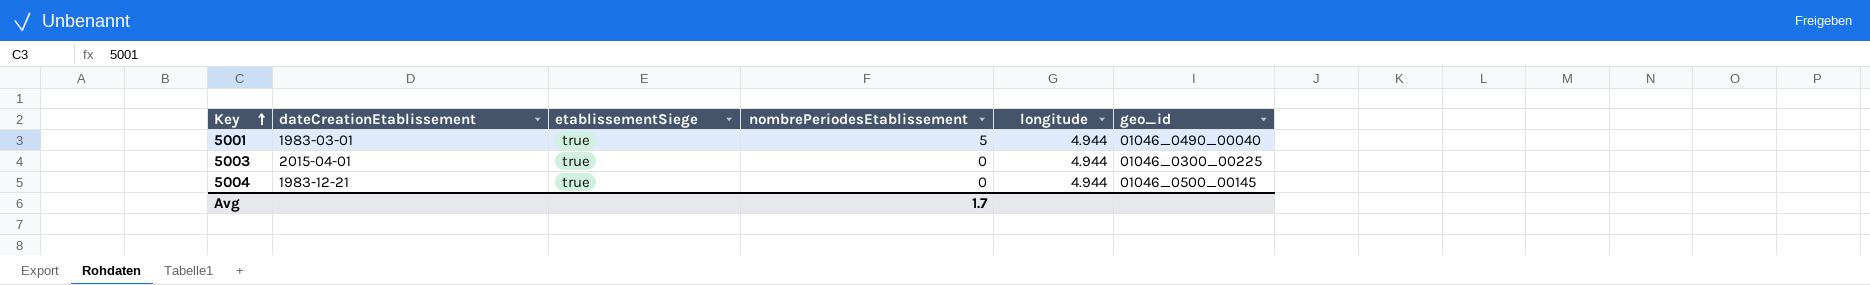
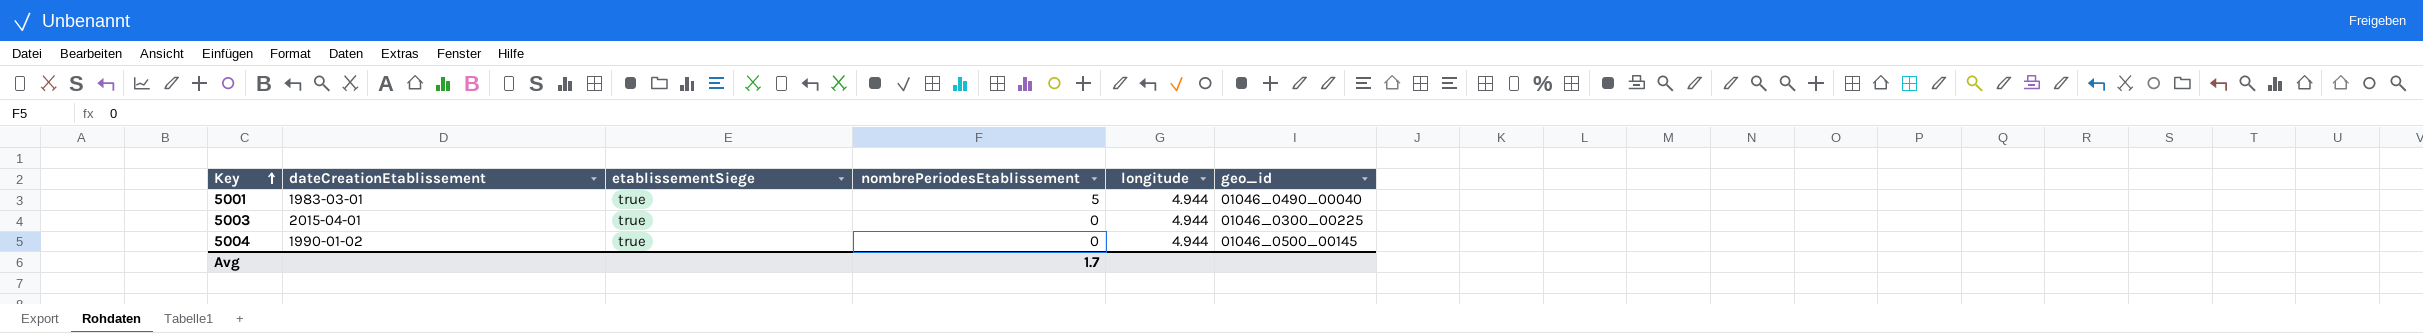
5004 | dateCreationEtablissement: 1983-12-21 -> 1990-01-02

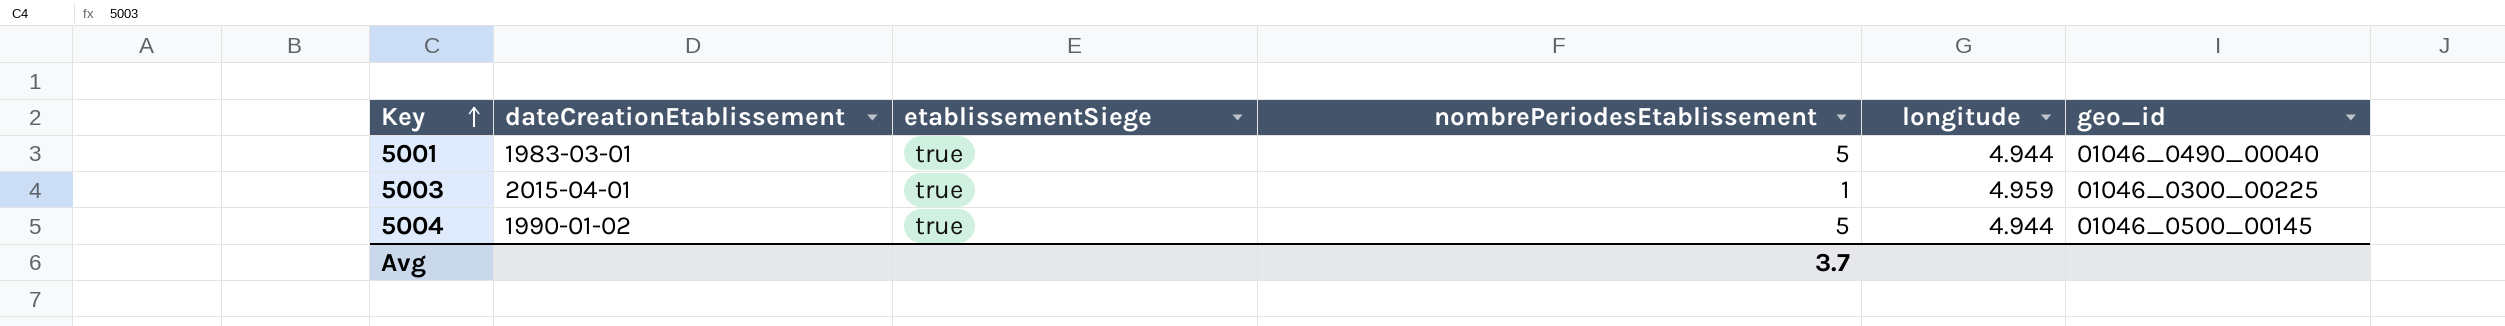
5003 | nombrePeriodesEtablissement: 0 -> 1
5003 | longitude: 4.944 -> 4.959
5004 | nombrePeriodesEtablissement: 0 -> 5
Avg | nombrePeriodesEtablissement: 1.7 -> 3.7

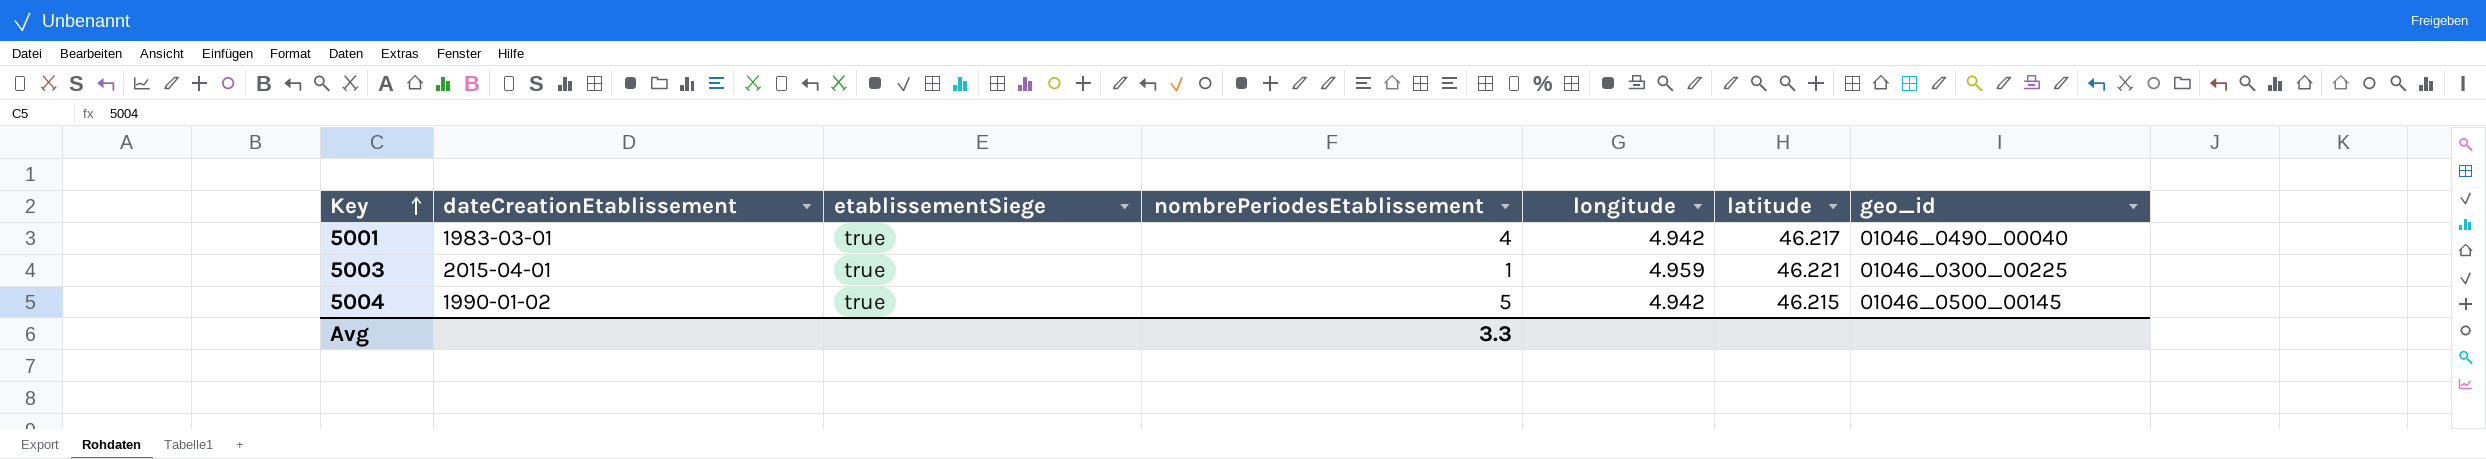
column latitude | position: none -> 6
5001 | nombrePeriodesEtablissement: 5 -> 4
5001 | longitude: 4.944 -> 4.942
5004 | longitude: 4.944 -> 4.942
Avg | nombrePeriodesEtablissement: 3.7 -> 3.3

